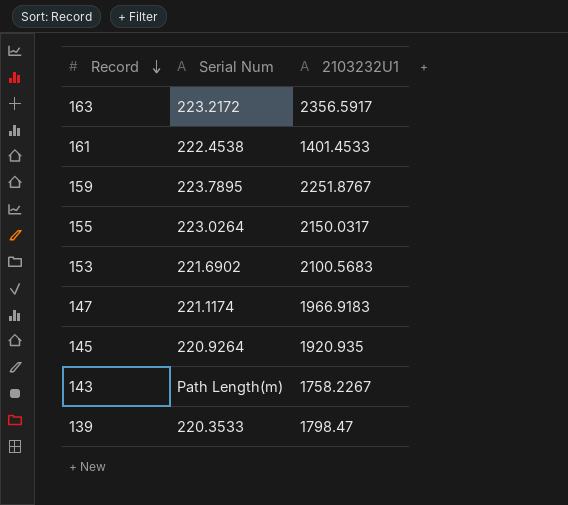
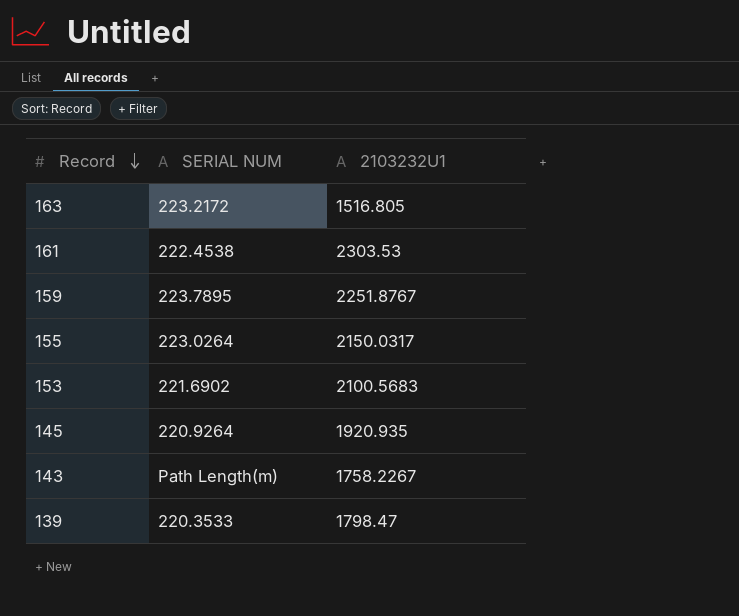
column name: Serial Num -> SERIAL NUM
row 147: 221.1174 | 1966.9183 -> none
163 | 2103232U1: 2356.5917 -> 1516.805
161 | 2103232U1: 1401.4533 -> 2303.53

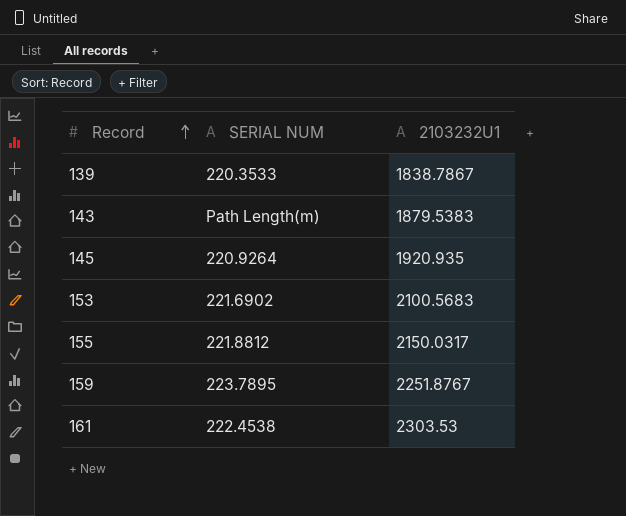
row order: Record descending -> Record ascending
row 163: 223.2172 | 1516.805 -> none
139 | 2103232U1: 1798.47 -> 1838.7867
143 | 2103232U1: 1758.2267 -> 1879.5383
155 | SERIAL NUM: 223.0264 -> 221.8812

